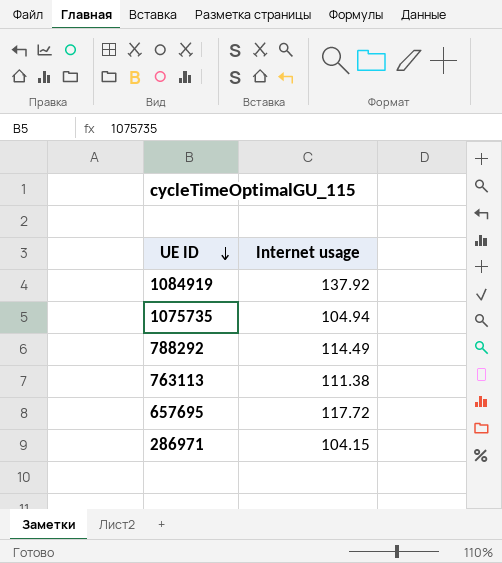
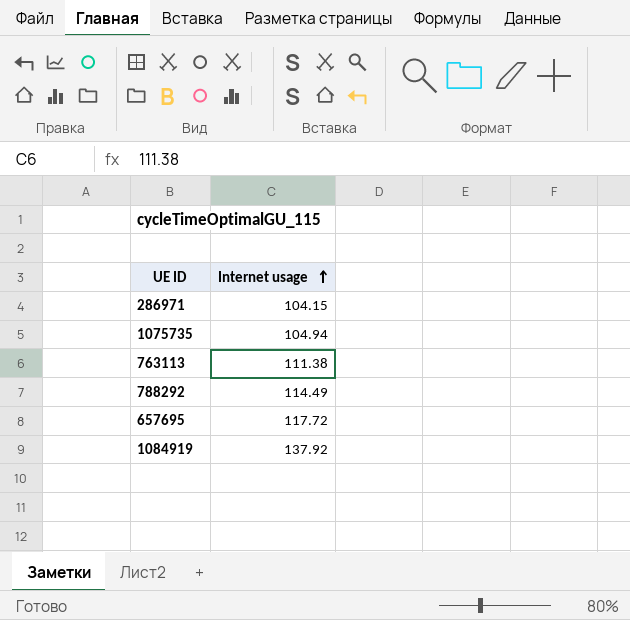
row order: UE ID descending -> Internet usage ascending

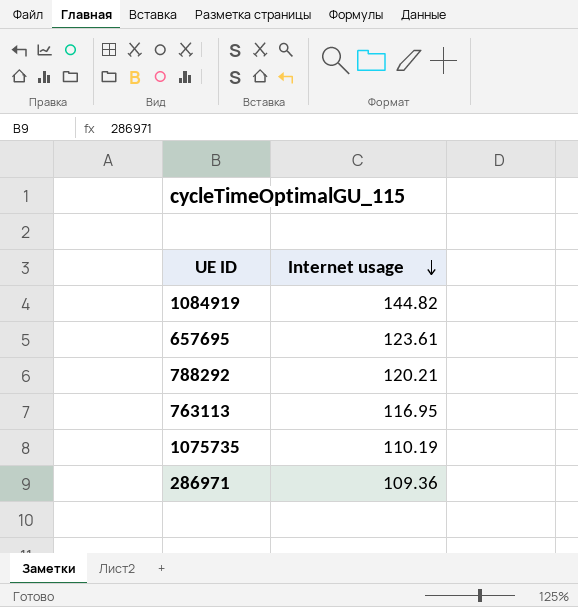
row order: Internet usage ascending -> Internet usage descending
1084919 | Internet usage: 137.92 -> 144.82
657695 | Internet usage: 117.72 -> 123.61
788292 | Internet usage: 114.49 -> 120.21
763113 | Internet usage: 111.38 -> 116.95
1075735 | Internet usage: 104.94 -> 110.19
286971 | Internet usage: 104.15 -> 109.36

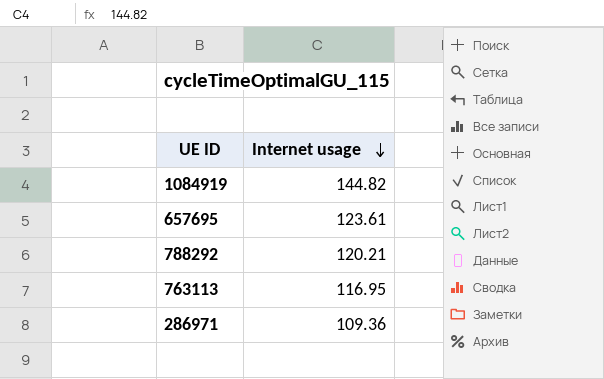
row 1075735: 110.19 -> none

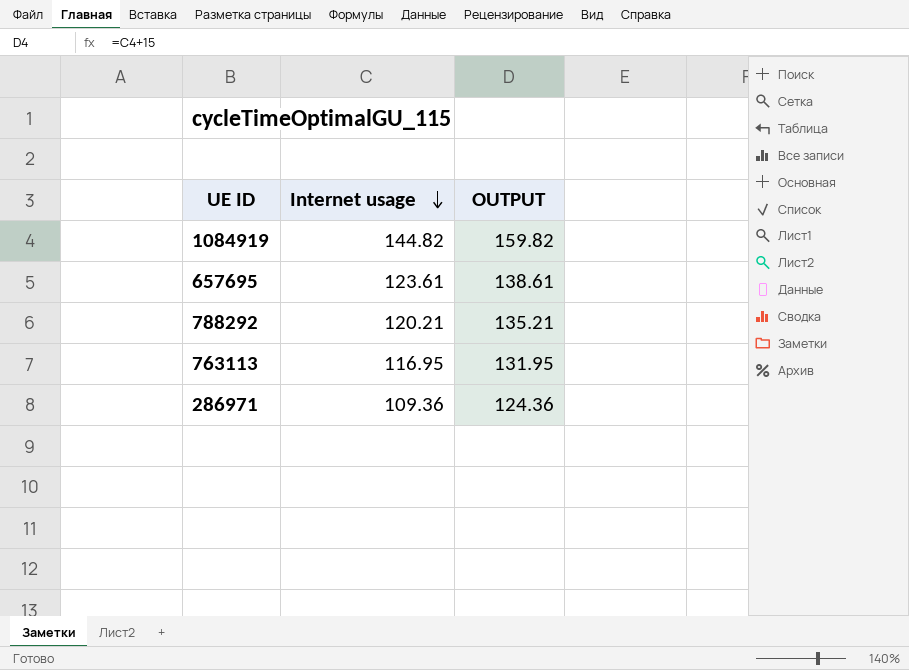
column OUTPUT | formula: none -> [Internet usage] + 15

